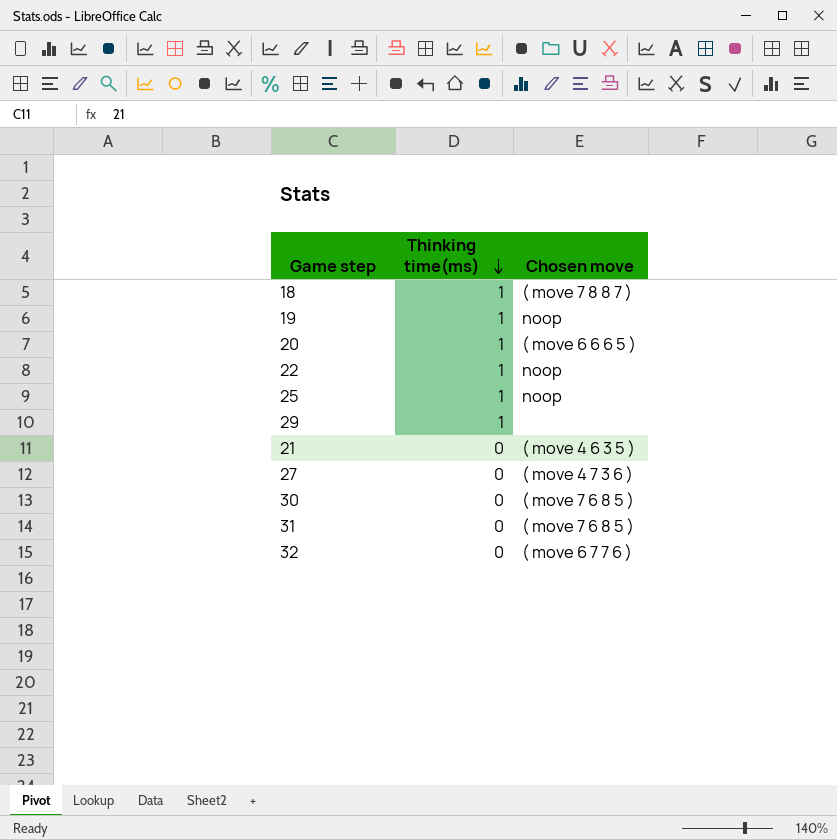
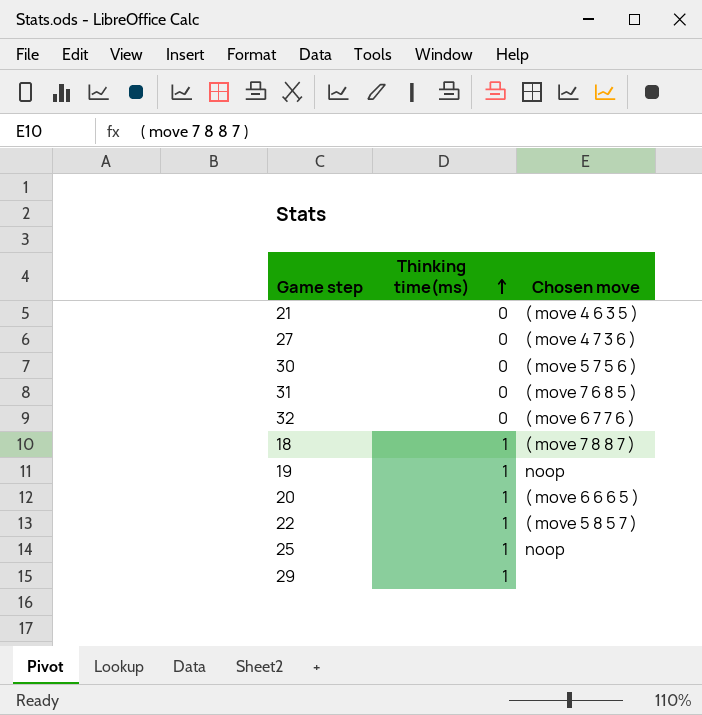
row order: Thinking time(ms) descending -> Thinking time(ms) ascending
30 | Chosen move: ( move 7 6 8 5 ) -> ( move 5 7 5 6 )
22 | Chosen move: noop -> ( move 5 8 5 7 )

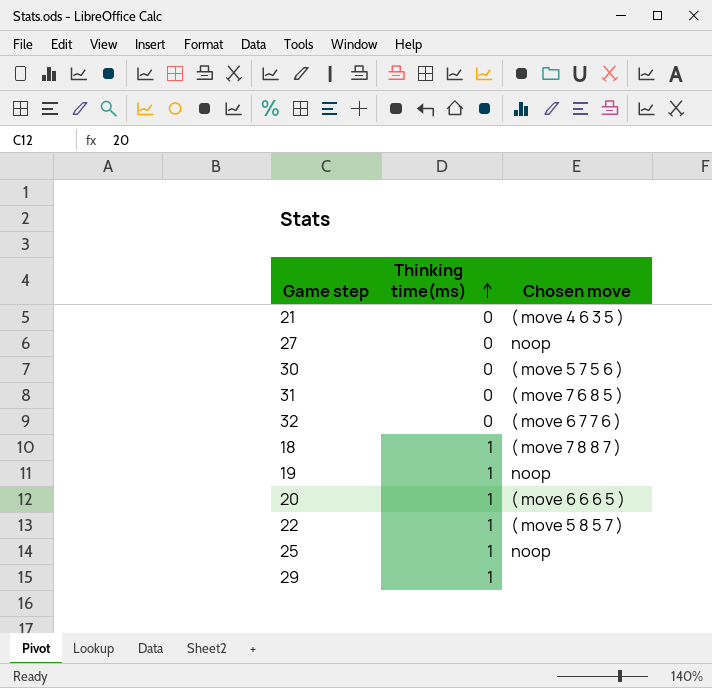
27 | Chosen move: ( move 4 7 3 6 ) -> noop

